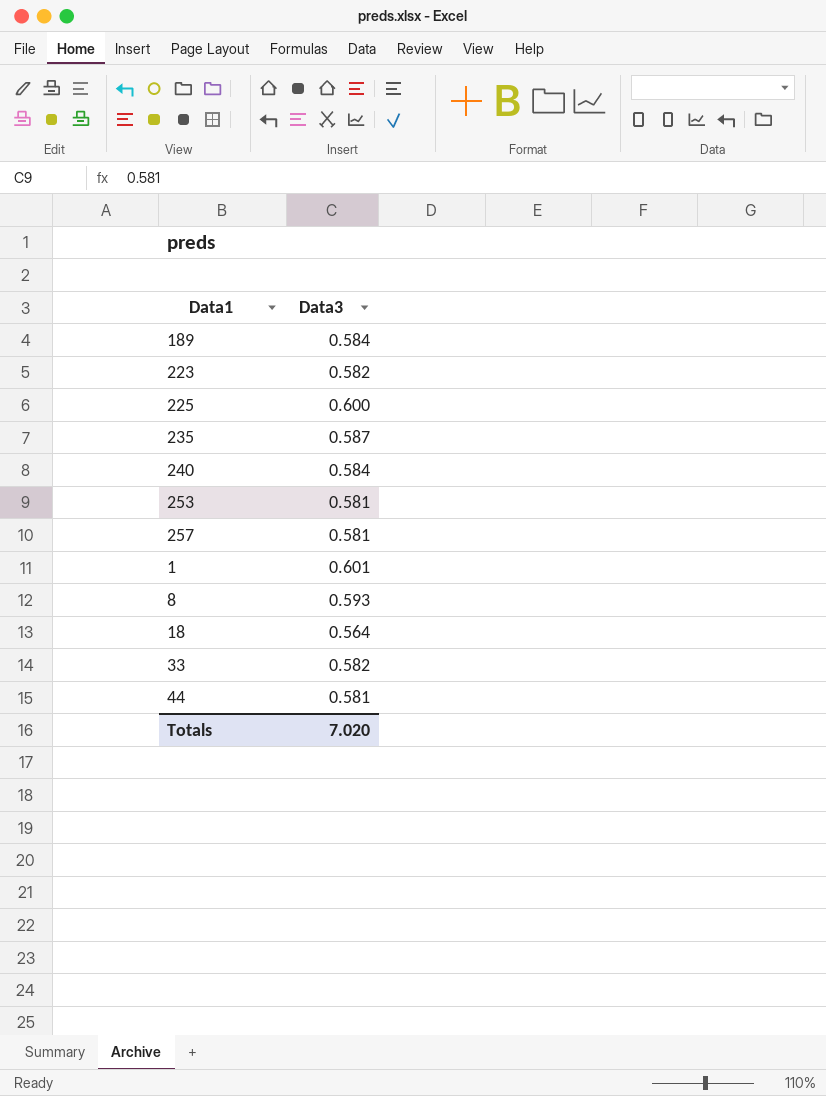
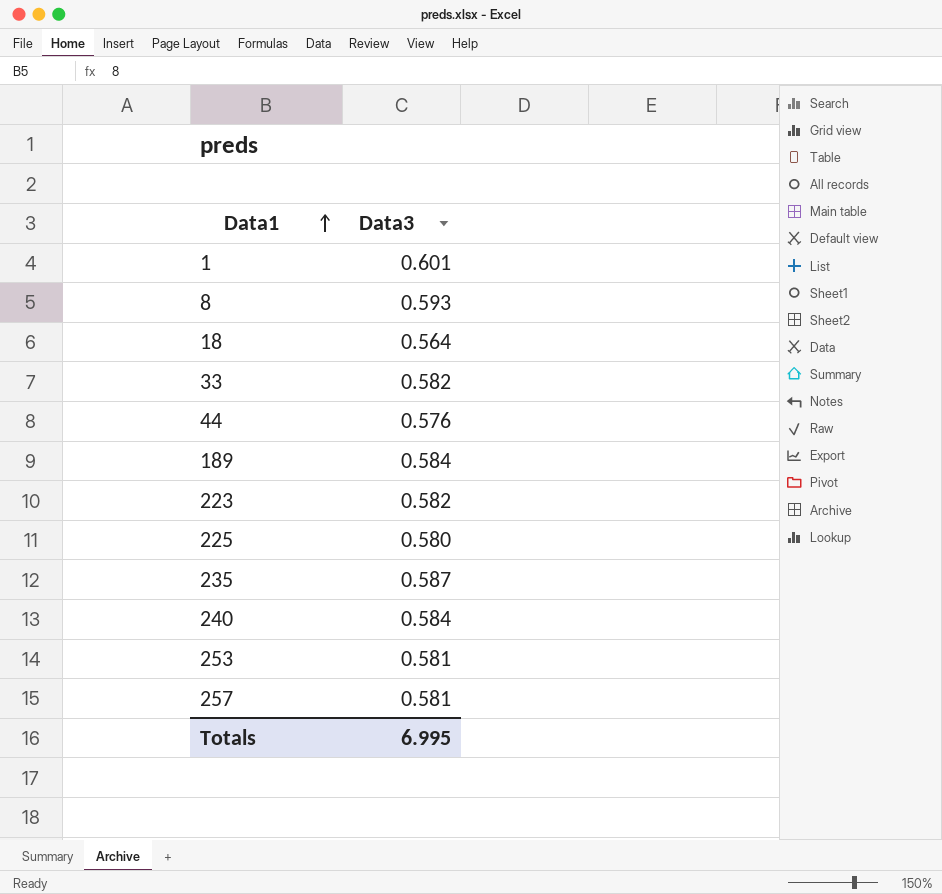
row order: none -> Data1 ascending
44 | Data3: 0.581 -> 0.576
225 | Data3: 0.600 -> 0.580
Totals | Data3: 7.020 -> 6.995

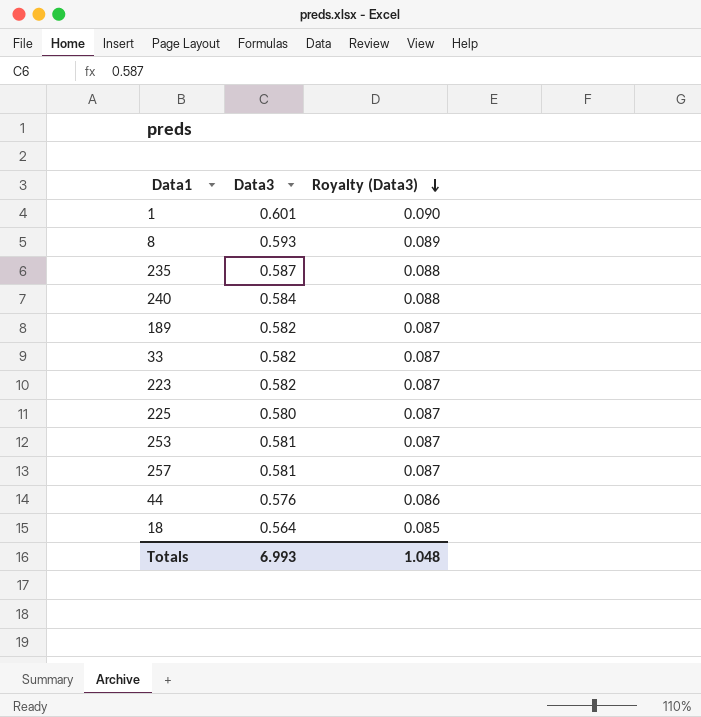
row order: Data1 ascending -> Royalty (Data3) descending
column Royalty (Data3) | formula: none -> [Data3] * 0.15
189 | Data3: 0.584 -> 0.582
Totals | Data3: 6.995 -> 6.993

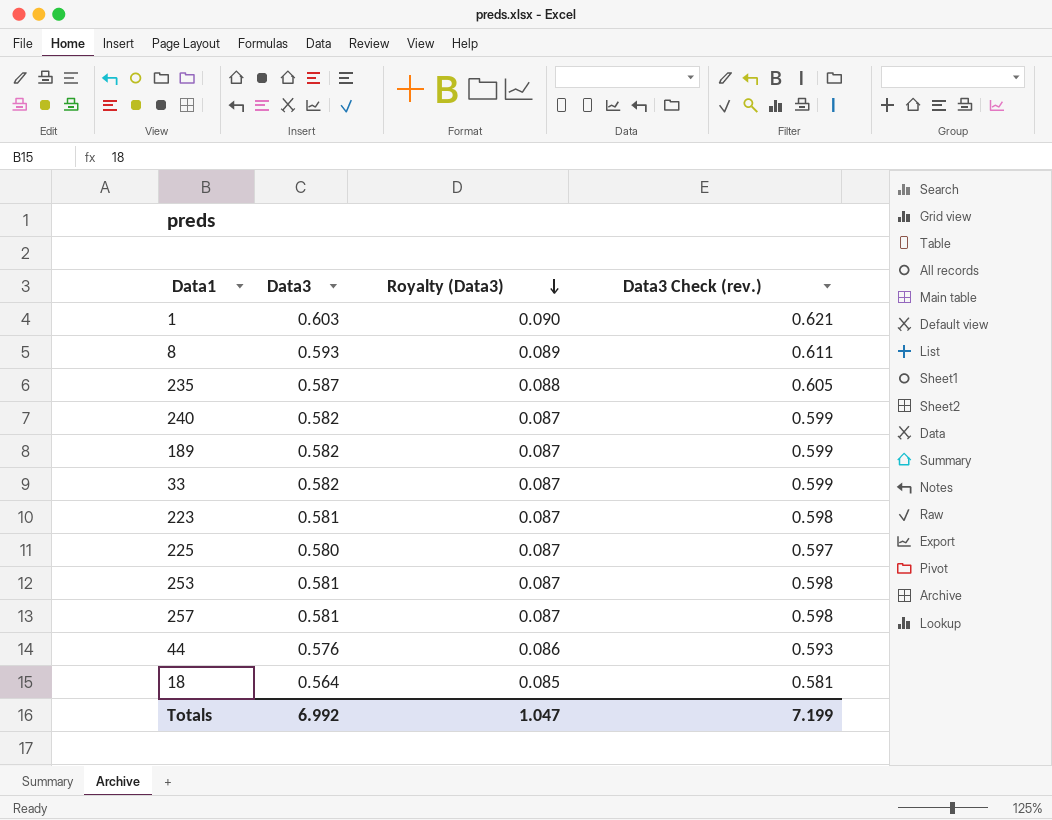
column Data3 Check (rev.) | formula: none -> [Data3] * 1.03
1 | Data3: 0.601 -> 0.603
240 | Data3: 0.584 -> 0.582
240 | Royalty (Data3): 0.088 -> 0.087
223 | Data3: 0.582 -> 0.581
Totals | Data3: 6.993 -> 6.992
Totals | Royalty (Data3): 1.048 -> 1.047

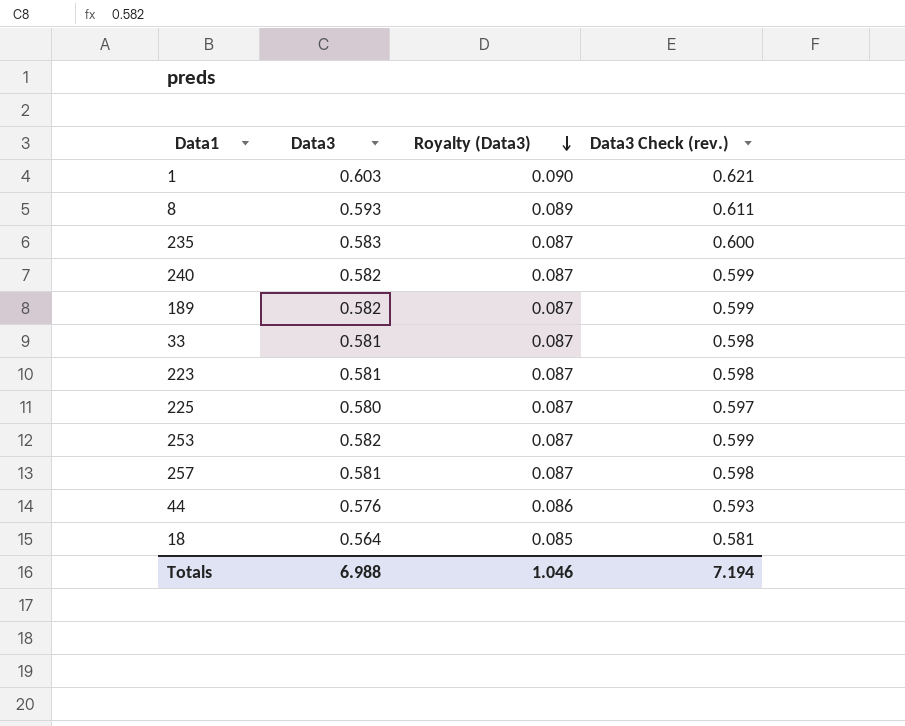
235 | Data3: 0.587 -> 0.583
235 | Royalty (Data3): 0.088 -> 0.087
235 | Data3 Check (rev.): 0.605 -> 0.600
33 | Data3: 0.582 -> 0.581
33 | Data3 Check (rev.): 0.599 -> 0.598
253 | Data3: 0.581 -> 0.582
253 | Data3 Check (rev.): 0.598 -> 0.599
Totals | Data3: 6.992 -> 6.988
Totals | Royalty (Data3): 1.047 -> 1.046
Totals | Data3 Check (rev.): 7.199 -> 7.194

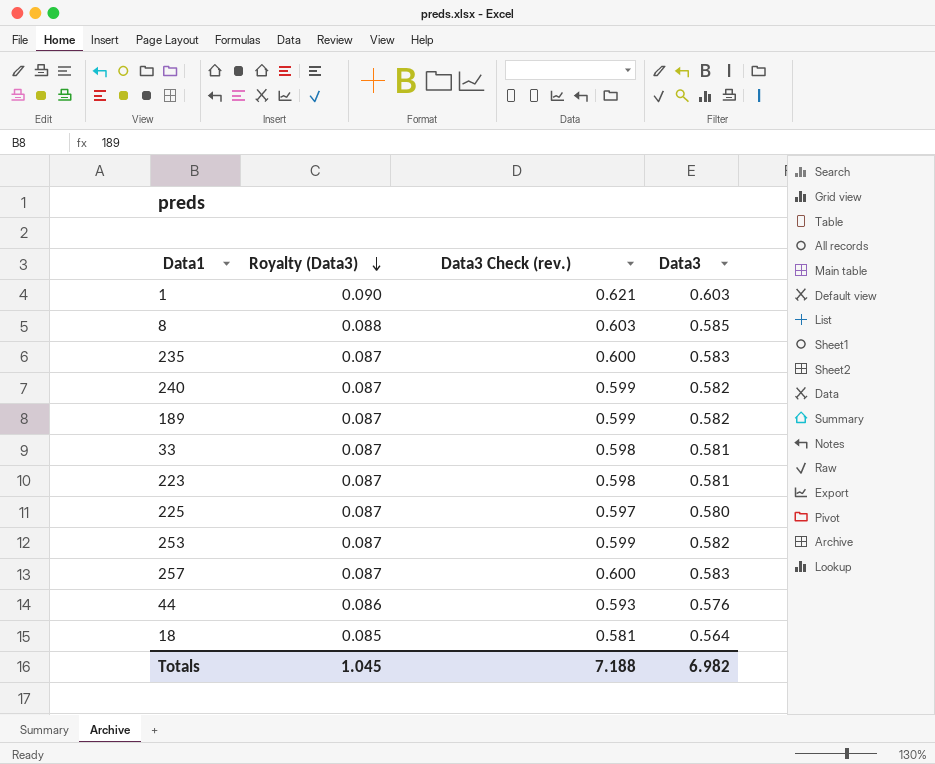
column Data3 | position: 2 -> 4
8 | Royalty (Data3): 0.089 -> 0.088
8 | Data3 Check (rev.): 0.611 -> 0.603
8 | Data3: 0.593 -> 0.585
257 | Data3 Check (rev.): 0.598 -> 0.600
257 | Data3: 0.581 -> 0.583
Totals | Royalty (Data3): 1.046 -> 1.045
Totals | Data3 Check (rev.): 7.194 -> 7.188
Totals | Data3: 6.988 -> 6.982

